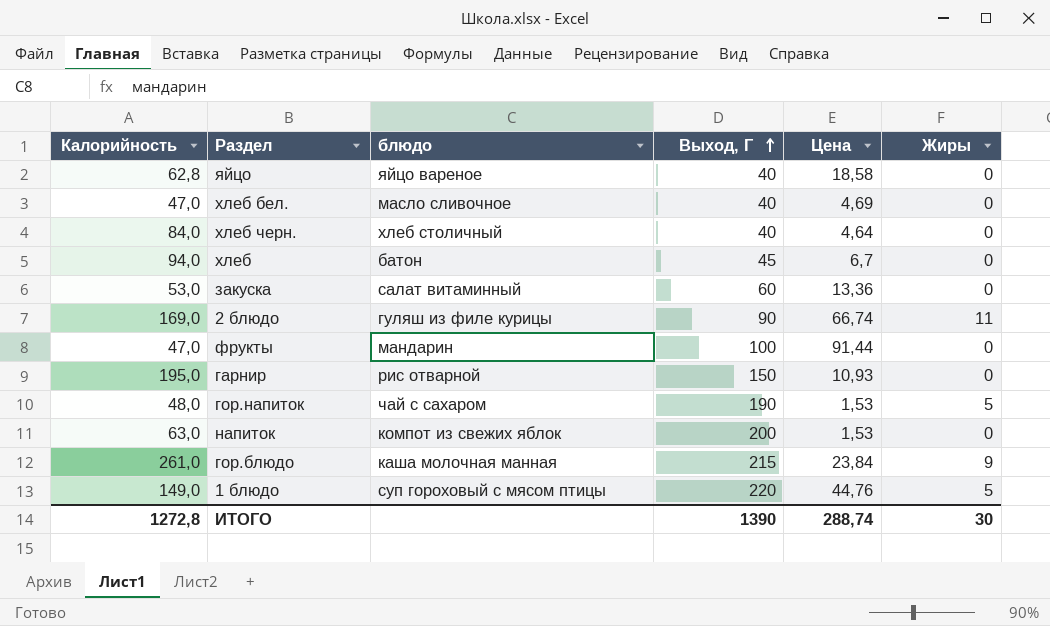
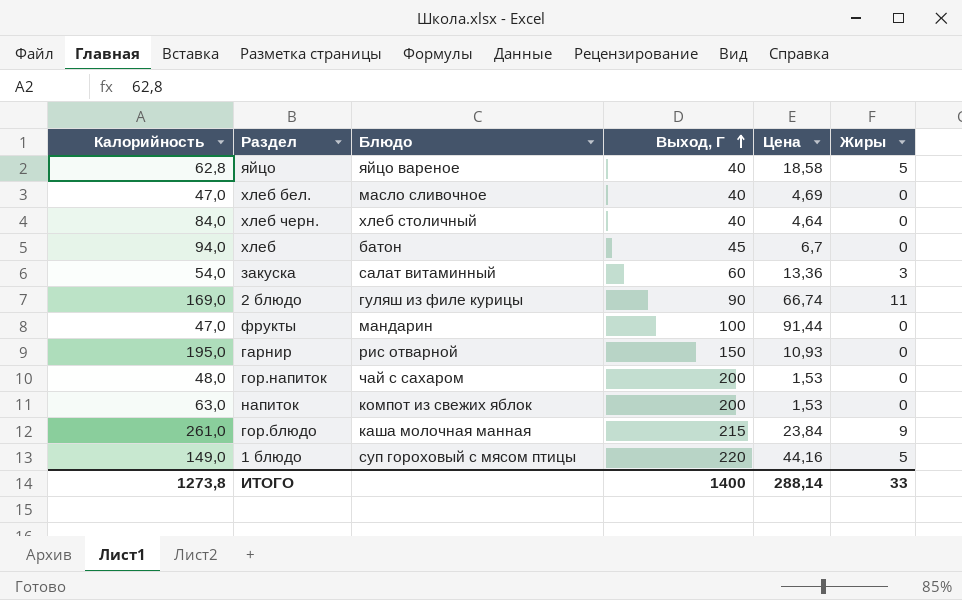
column name: блюдо -> Блюдо
яйцо | Жиры: 0 -> 5
закуска | Калорийность: 53,0 -> 54,0
закуска | Жиры: 0 -> 3
гор.напиток | Выход, Г: 190 -> 200
гор.напиток | Жиры: 5 -> 0
1 блюдо | Цена: 44,76 -> 44,16
ИТОГО | Калорийность: 1272,8 -> 1273,8
ИТОГО | Выход, Г: 1390 -> 1400
ИТОГО | Цена: 288,74 -> 288,14
ИТОГО | Жиры: 30 -> 33

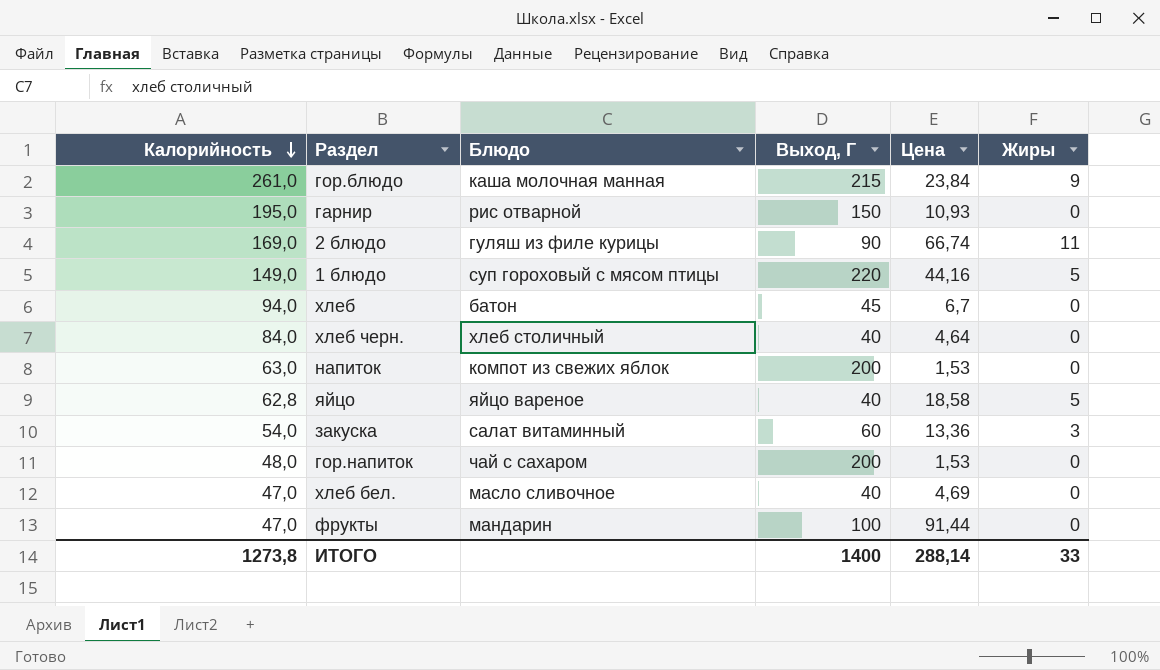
row order: Выход, Г ascending -> Калорийность descending

